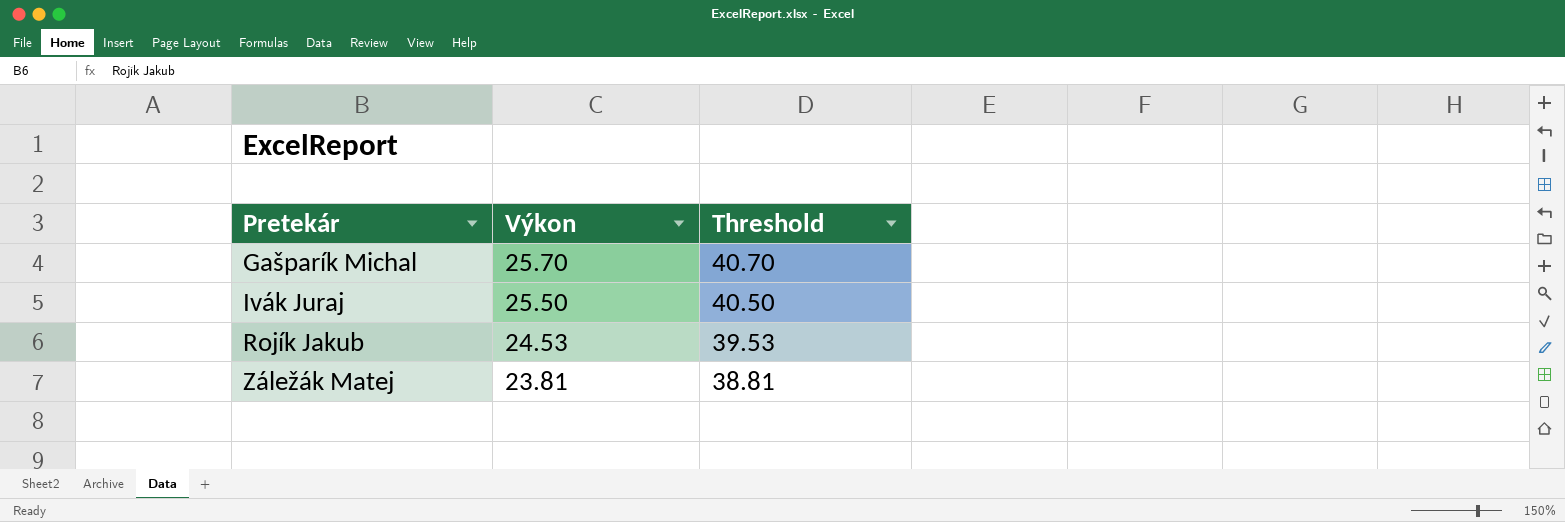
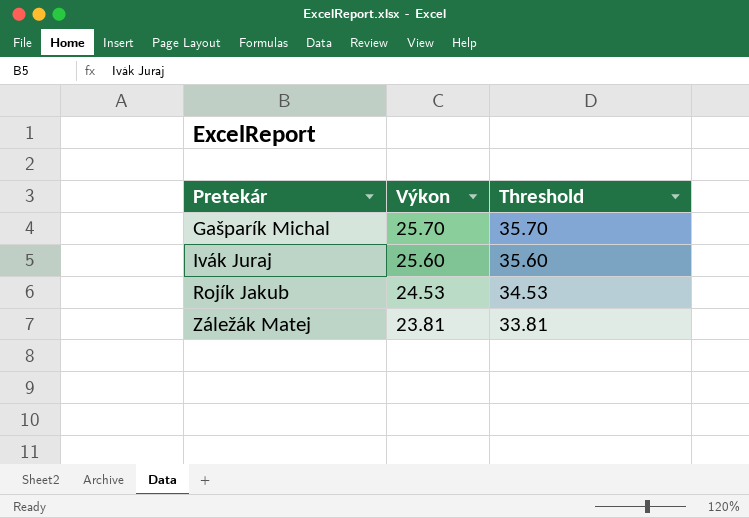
column Threshold | formula: [Výkon] + 15 -> [Výkon] + 10
Ivák Juraj | Výkon: 25.50 -> 25.60

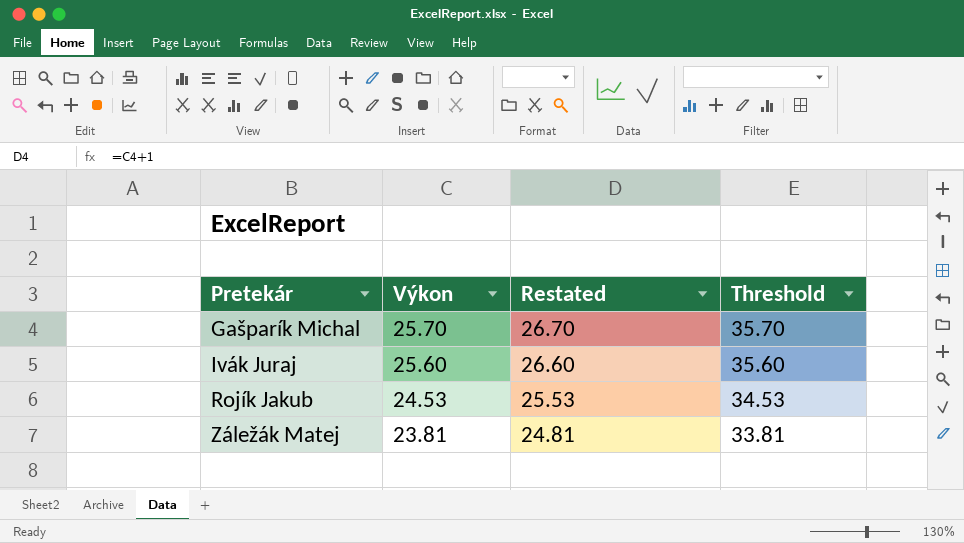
column Restated | formula: none -> [Výkon] + 1

